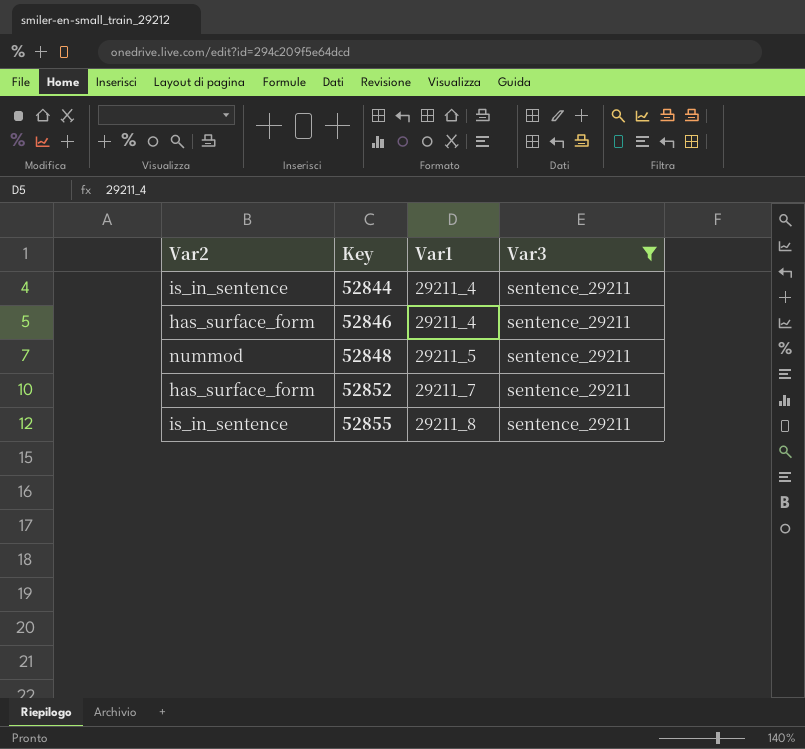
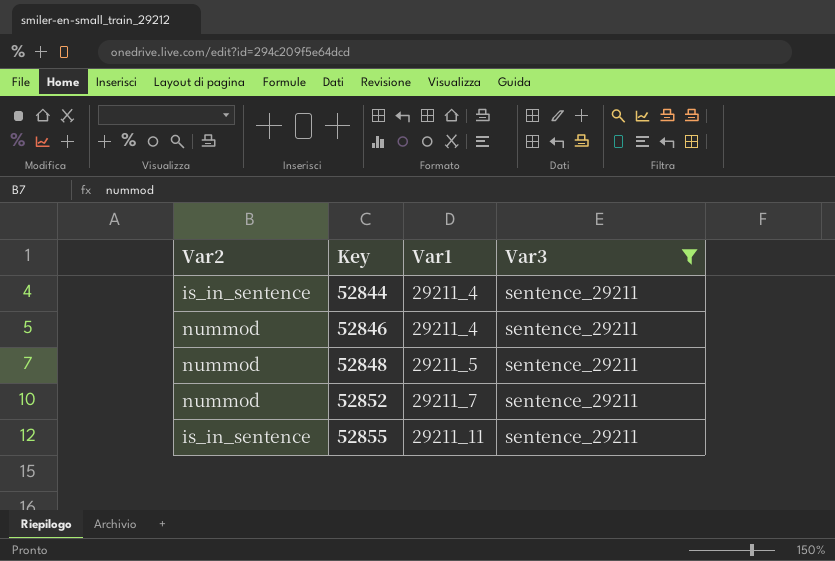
52846 | Var2: has_surface_form -> nummod
52852 | Var2: has_surface_form -> nummod
52855 | Var1: 29211_8 -> 29211_11

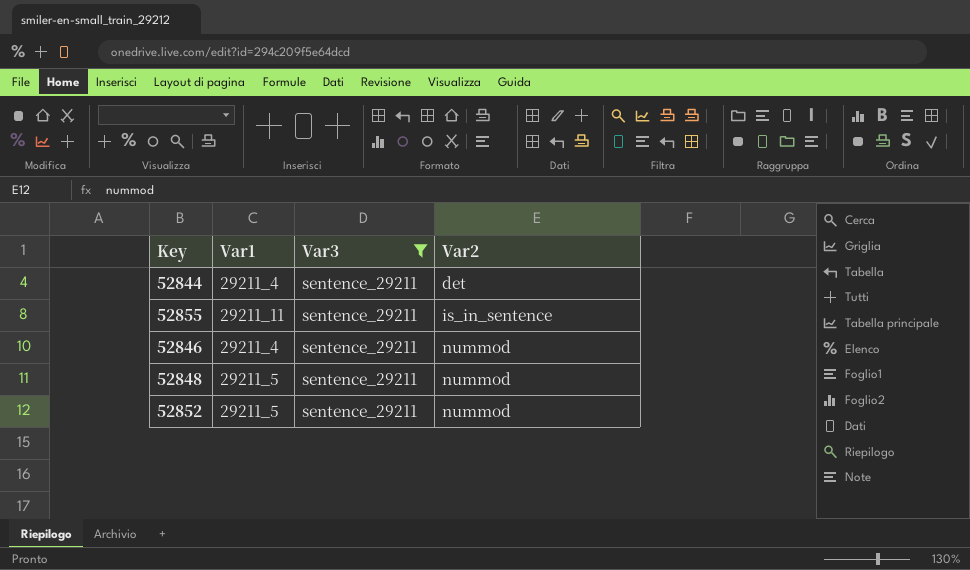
row order: Key ascending -> Var2 ascending
column Var2 | position: 1 -> 4
52844 | Var2: is_in_sentence -> det
52852 | Var1: 29211_7 -> 29211_5

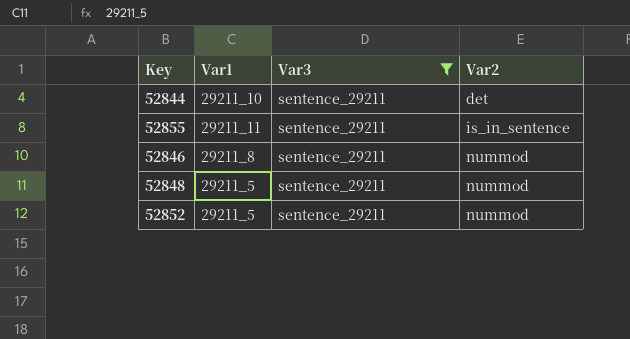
52844 | Var1: 29211_4 -> 29211_10
52846 | Var1: 29211_4 -> 29211_8

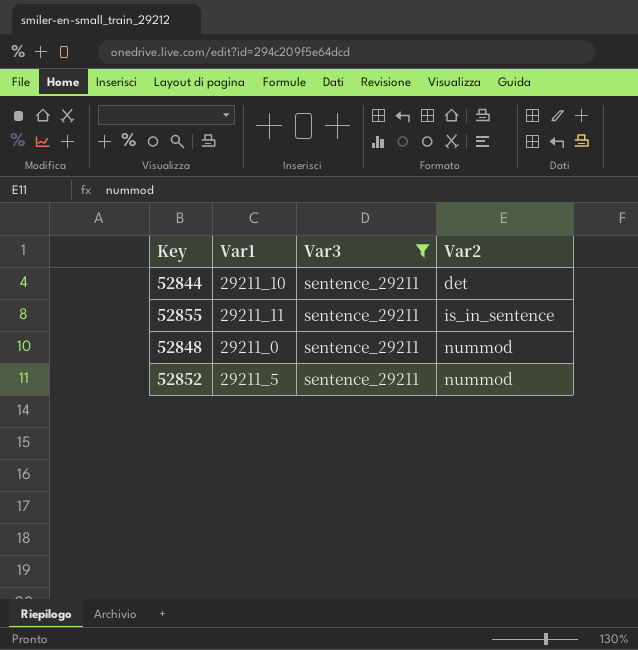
row 52846: 29211_8 | sentence_29211 | nummod -> none
52848 | Var1: 29211_5 -> 29211_0

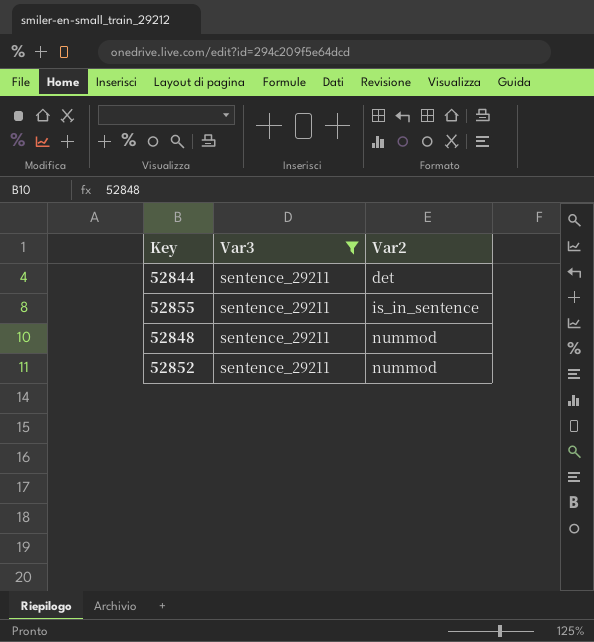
column Var1 | position: 2 -> none

